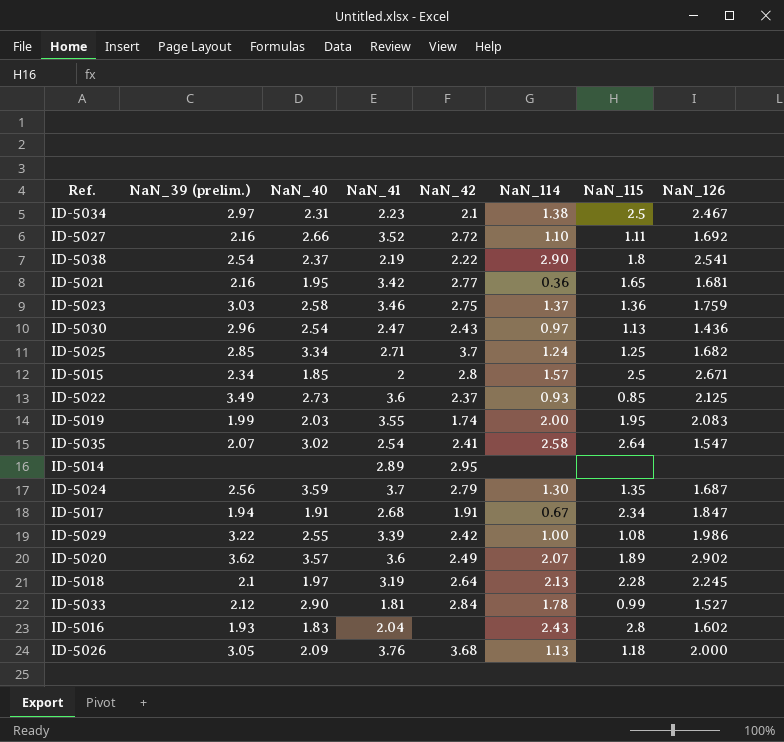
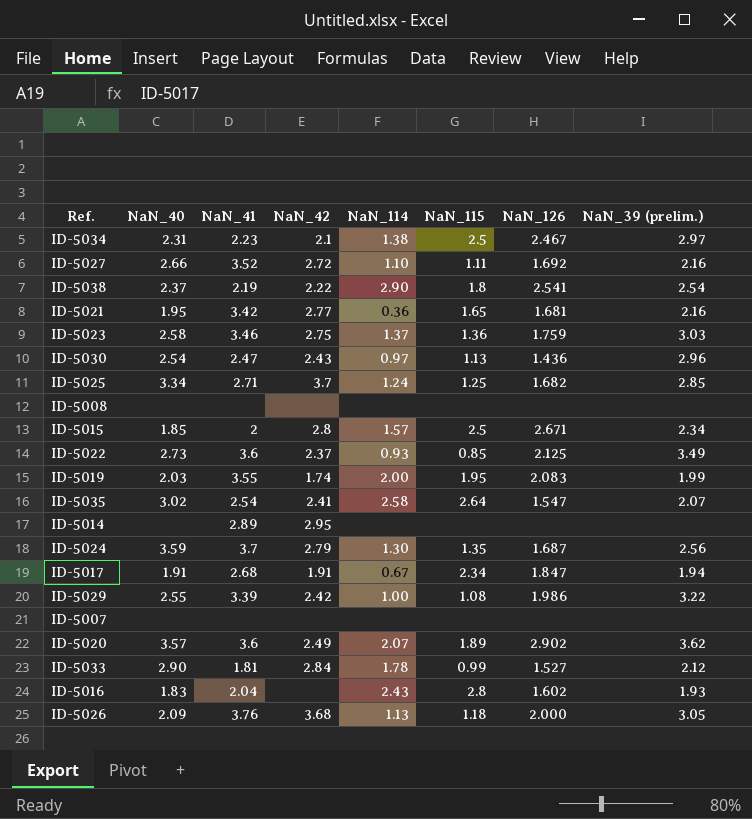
column NaN_39 (prelim.) | position: 2 -> 8
row ID-5018: 2.1 | 1.97 | 3.19 | 2.64 | 2.13 | 2.28 | 2.245 -> none
row ID-5008: none -> none | none | none | none | none | none | none
row ID-5007: none -> none | none | none | none | none | none | none

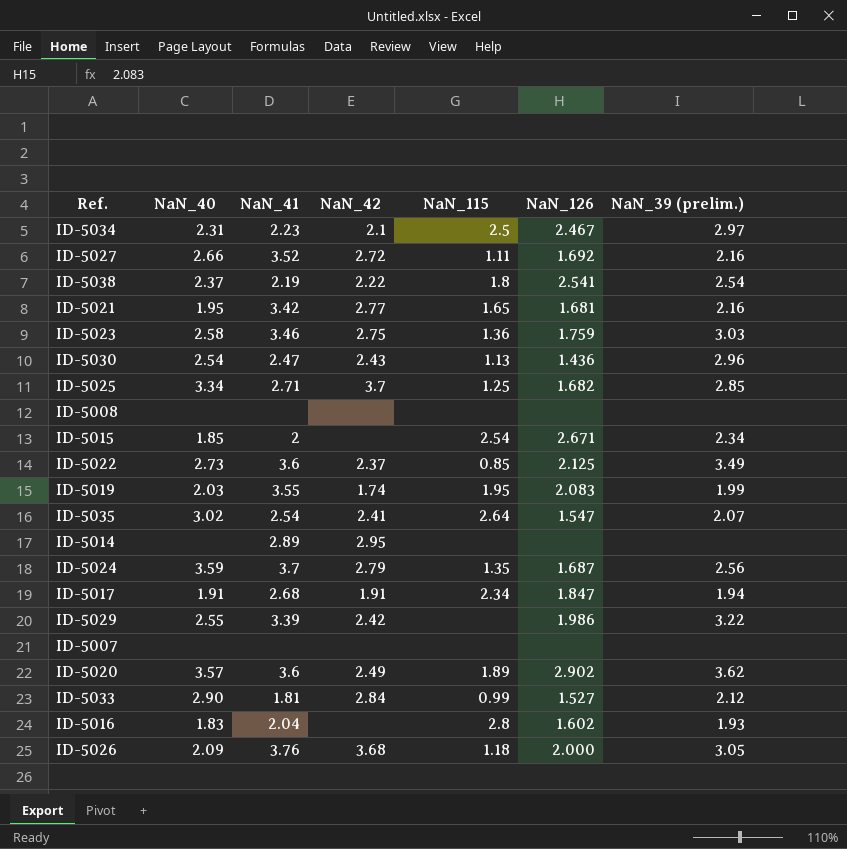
column NaN_114 | position: 5 -> none
ID-5015 | NaN_42: 2.8 -> none
ID-5015 | NaN_115: 2.5 -> 2.54
ID-5029 | NaN_115: 1.08 -> none

